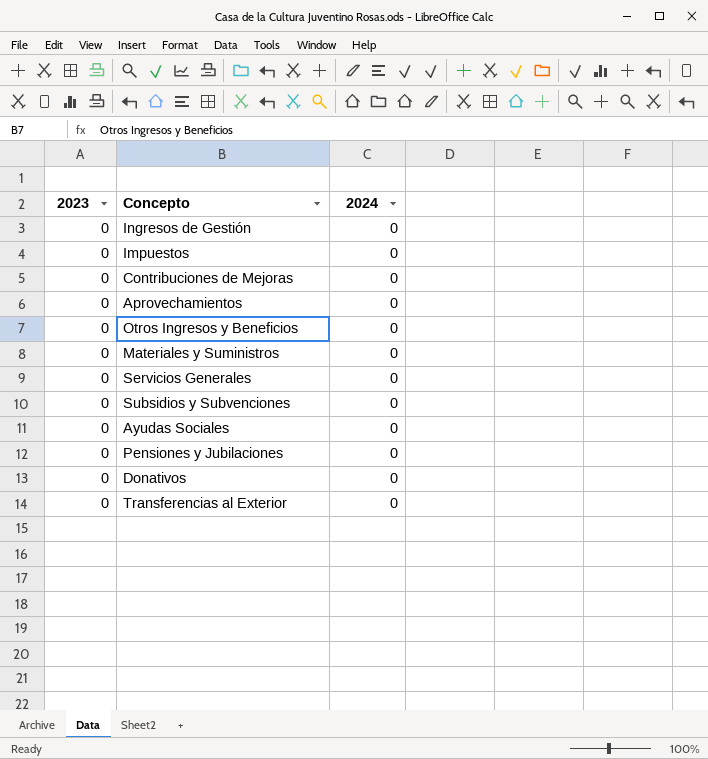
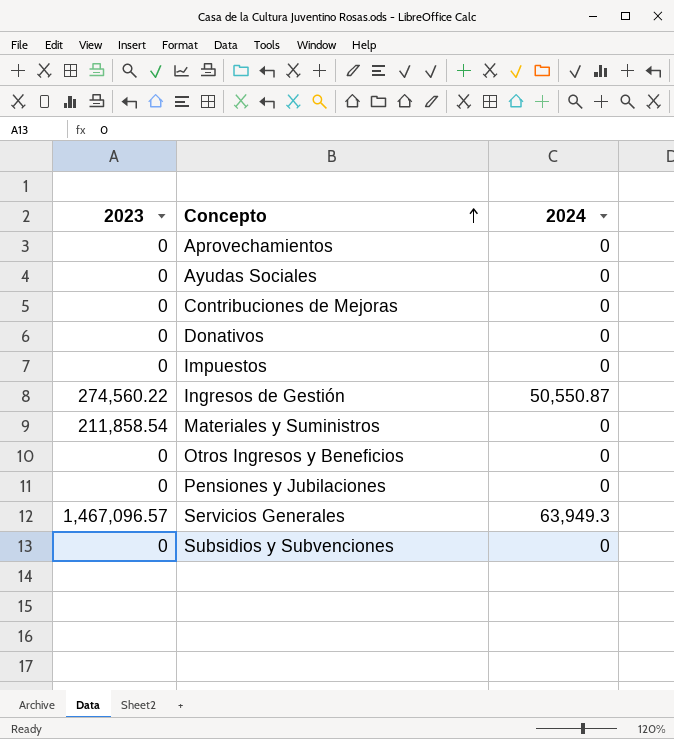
row order: none -> Concepto ascending
row Transferencias al Exterior: 0 | 0 -> none
Ingresos de Gestión | 2023: 0 -> 274,560.22
Ingresos de Gestión | 2024: 0 -> 50,550.87
Materiales y Suministros | 2023: 0 -> 211,858.54
Servicios Generales | 2023: 0 -> 1,467,096.57
Servicios Generales | 2024: 0 -> 63,949.3

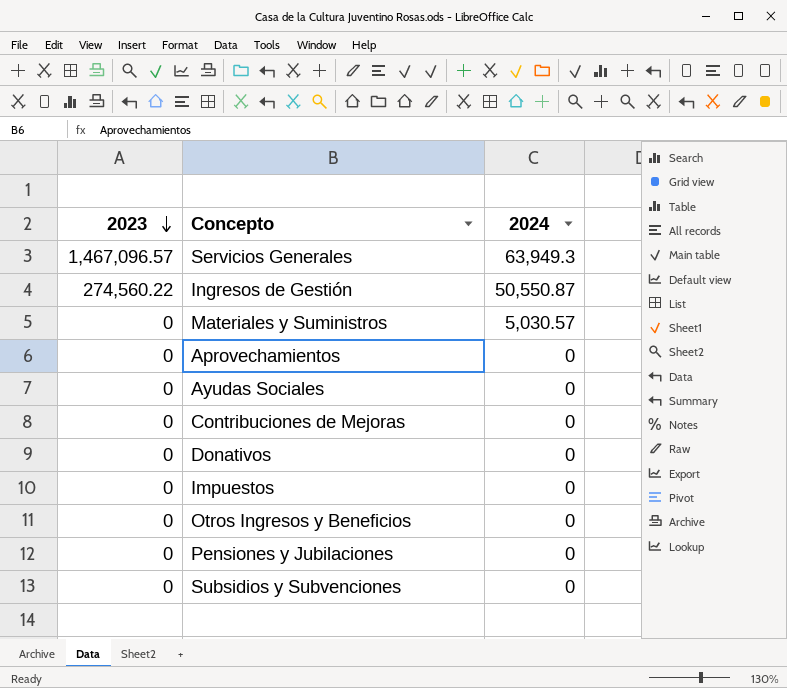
row order: Concepto ascending -> 2023 descending
Materiales y Suministros | 2023: 211,858.54 -> 0
Materiales y Suministros | 2024: 0 -> 5,030.57

